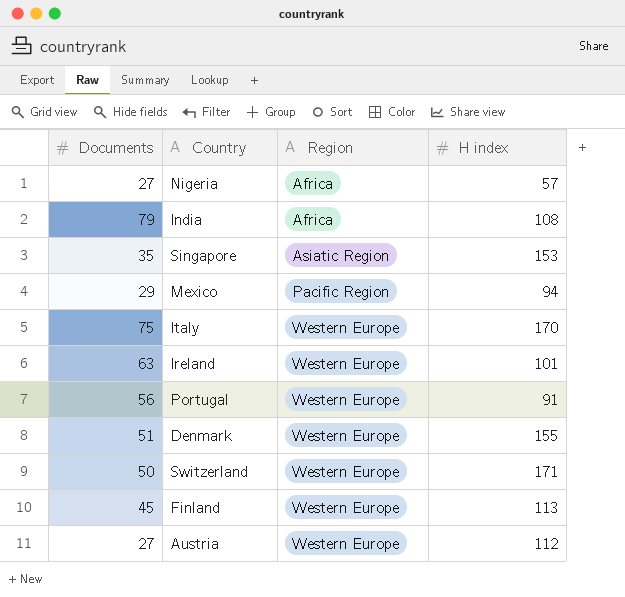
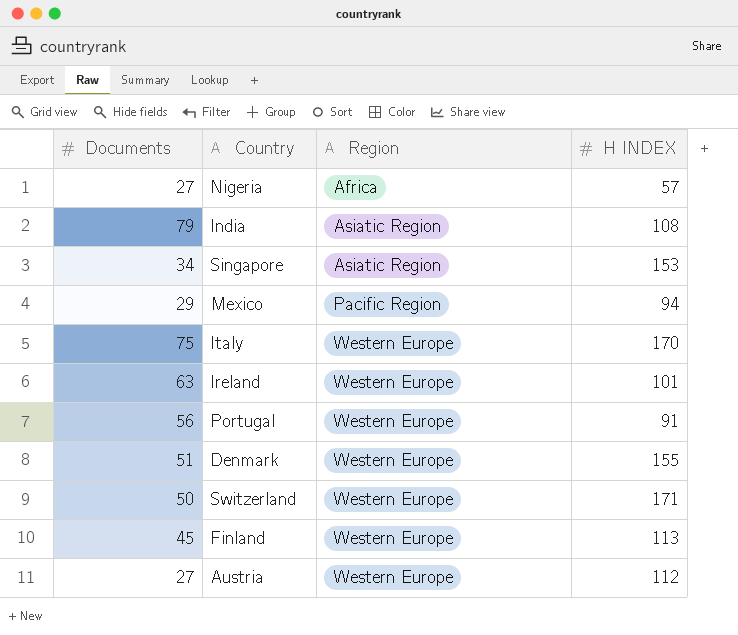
column name: H index -> H INDEX
India | Region: Africa -> Asiatic Region
Singapore | Documents: 35 -> 34

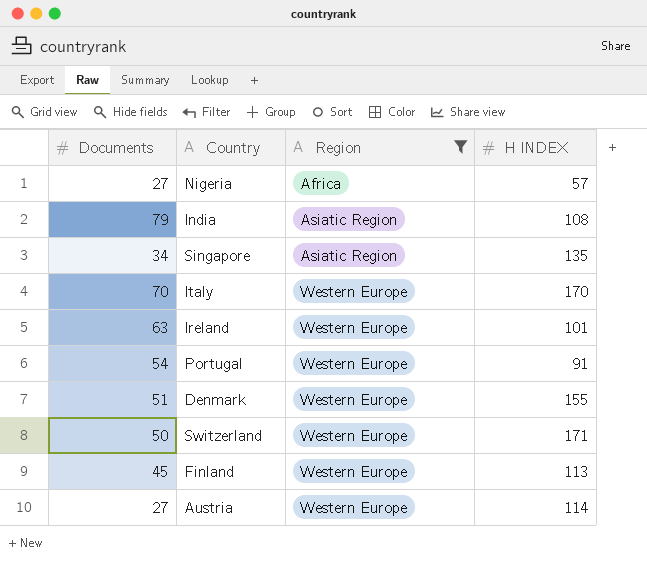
filter: none -> Region != Pacific Region
Singapore | H INDEX: 153 -> 135
Italy | Documents: 75 -> 70
Portugal | Documents: 56 -> 54
Austria | H INDEX: 112 -> 114

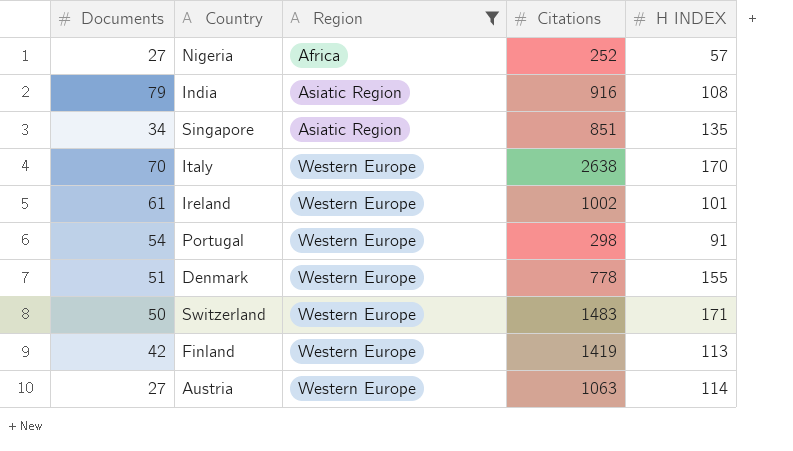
column Citations | position: none -> 4
Ireland | Documents: 63 -> 61
Finland | Documents: 45 -> 42

